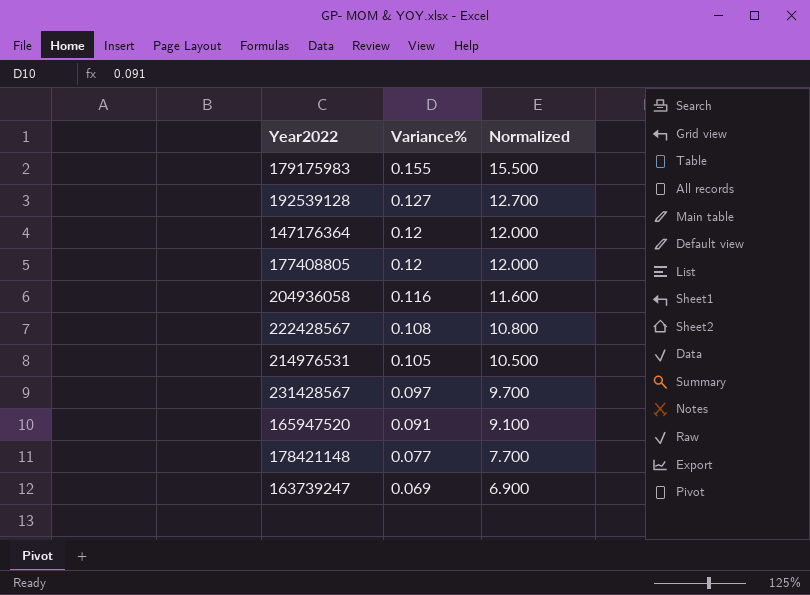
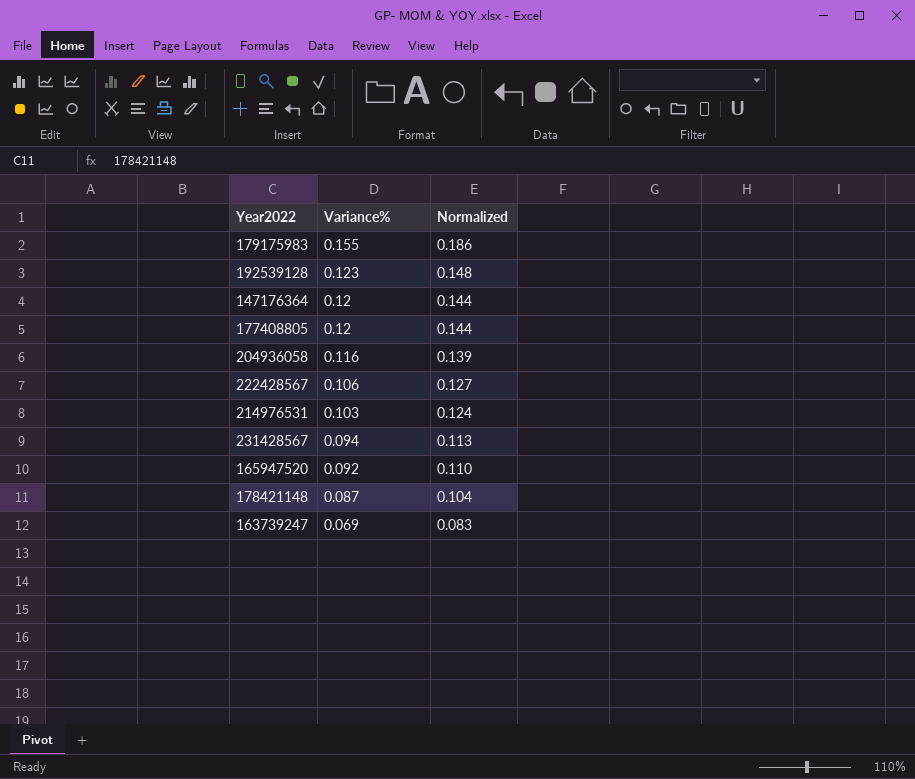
column Normalized | formula: [Variance%] * 100 -> [Variance%] * 1.2
192539128 | Variance%: 0.127 -> 0.123
222428567 | Variance%: 0.108 -> 0.106
214976531 | Variance%: 0.105 -> 0.103
231428567 | Variance%: 0.097 -> 0.094
165947520 | Variance%: 0.091 -> 0.092
178421148 | Variance%: 0.077 -> 0.087

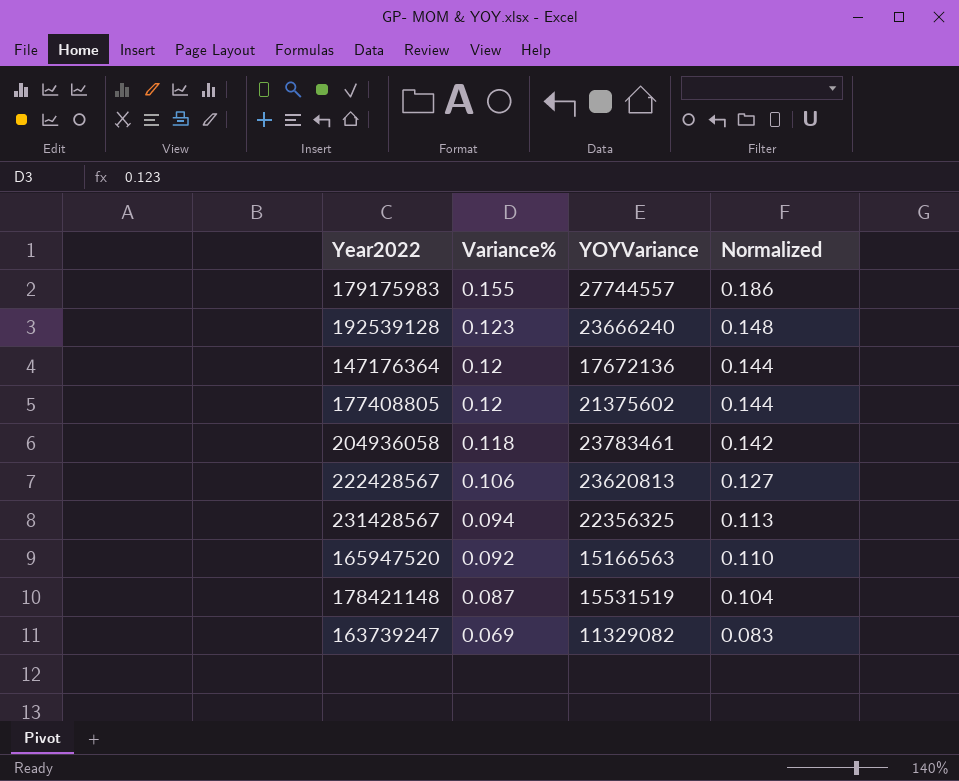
column YOYVariance | position: none -> 3
row 214976531: 0.103 | 0.124 -> none
204936058 | Variance%: 0.116 -> 0.118
204936058 | Normalized: 0.139 -> 0.142

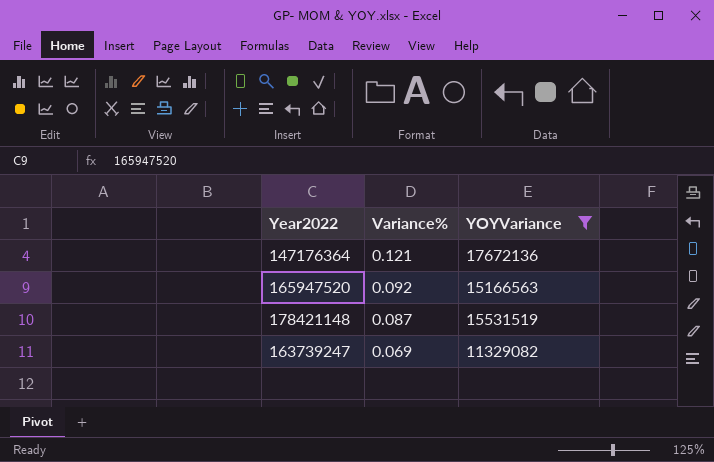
filter: none -> YOYVariance <= 17672136
column Normalized | formula: [Variance%] * 1.2 -> none
147176364 | Variance%: 0.12 -> 0.121

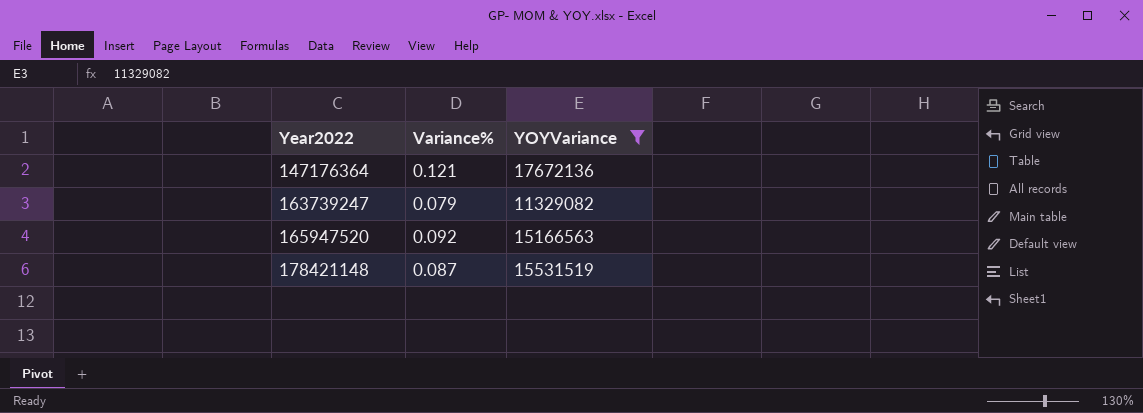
row order: Variance% descending -> Year2022 ascending
163739247 | Variance%: 0.069 -> 0.079

